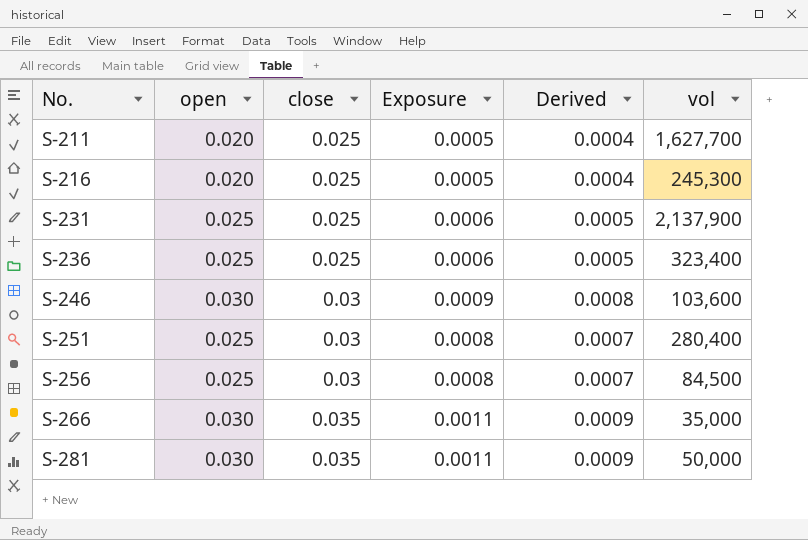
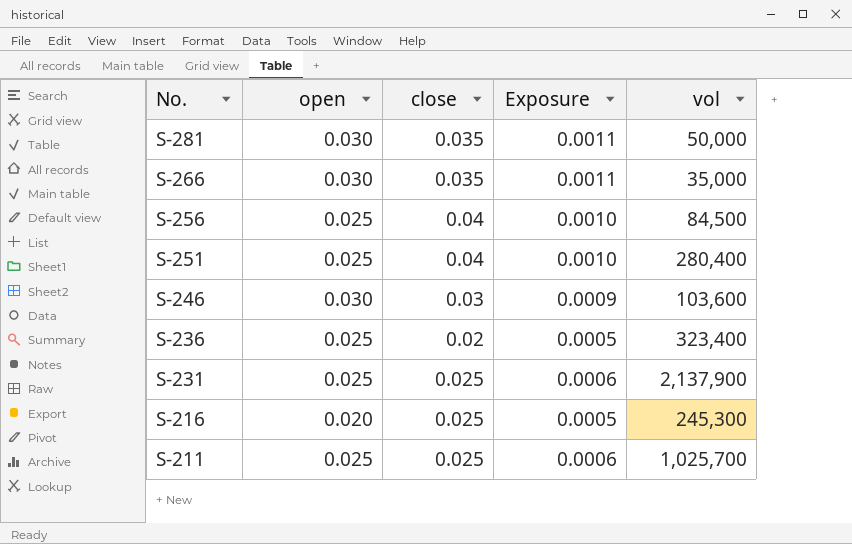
row order: No. ascending -> No. descending
column Derived | formula: [Exposure] * 0.85 -> none
S-256 | close: 0.03 -> 0.04
S-256 | Exposure: 0.0008 -> 0.0010
S-251 | close: 0.03 -> 0.04
S-251 | Exposure: 0.0008 -> 0.0010
S-236 | close: 0.025 -> 0.02
S-236 | Exposure: 0.0006 -> 0.0005
S-211 | open: 0.020 -> 0.025
S-211 | Exposure: 0.0005 -> 0.0006
S-211 | vol: 1,627,700 -> 1,025,700

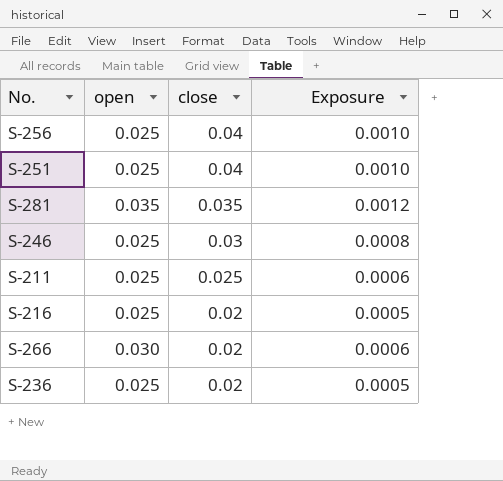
row order: No. descending -> close descending
column vol | position: 5 -> none
row S-231: 0.025 | 0.025 | 0.0006 | 2,137,900 -> none
S-281 | open: 0.030 -> 0.035
S-281 | Exposure: 0.0011 -> 0.0012
S-246 | open: 0.030 -> 0.025
S-246 | Exposure: 0.0009 -> 0.0008
S-216 | open: 0.020 -> 0.025
S-216 | close: 0.025 -> 0.02
S-266 | close: 0.035 -> 0.02
S-266 | Exposure: 0.0011 -> 0.0006

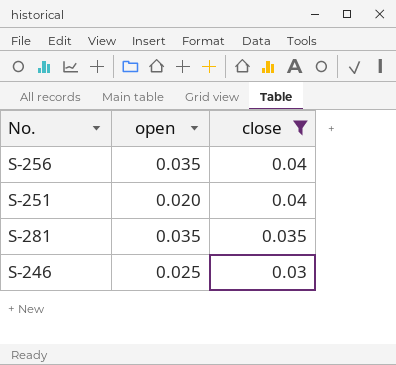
filter: none -> close >= 0.03
column Exposure | formula: [open] * [close] -> none
S-256 | open: 0.025 -> 0.035
S-251 | open: 0.025 -> 0.020

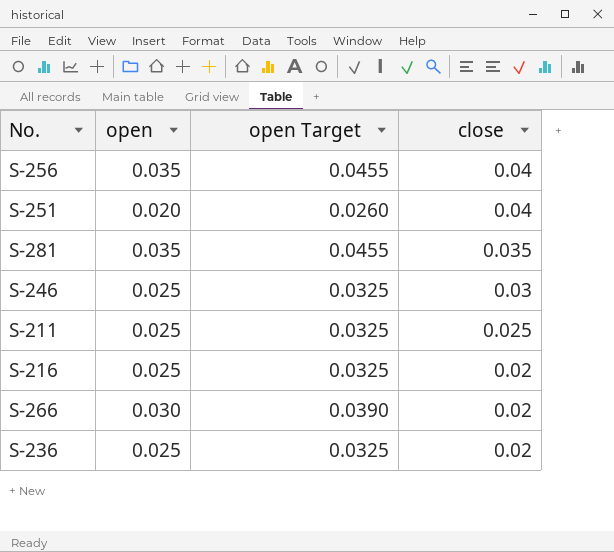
filter: close >= 0.03 -> none
column open Target | formula: none -> [open] * 1.3

